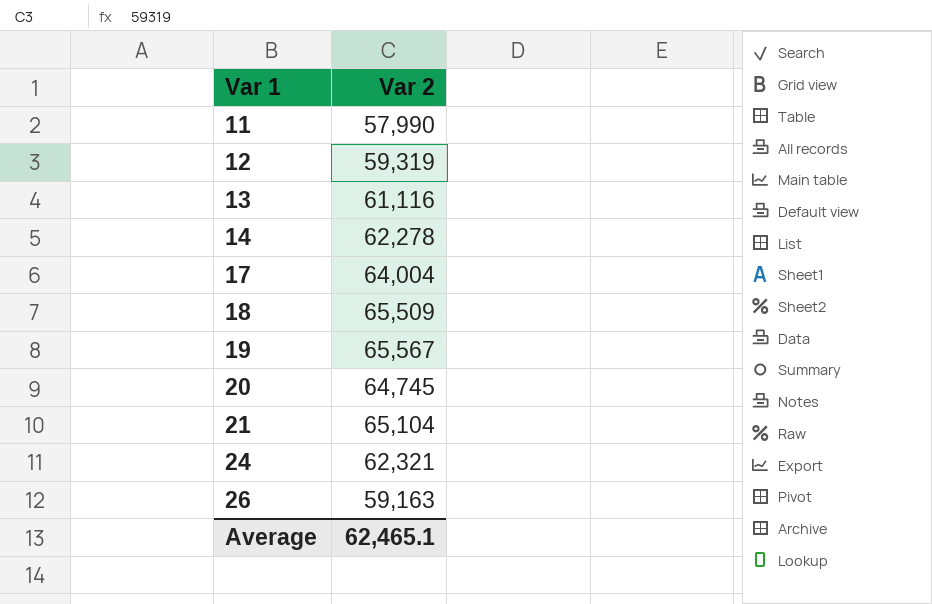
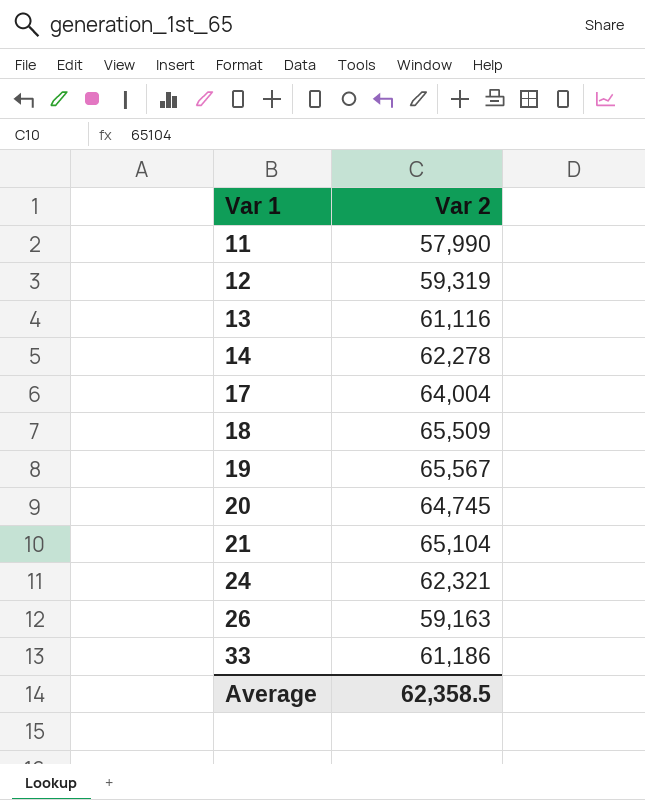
row 33: none -> 61,186
Average | Var 2: 62,465.1 -> 62,358.5

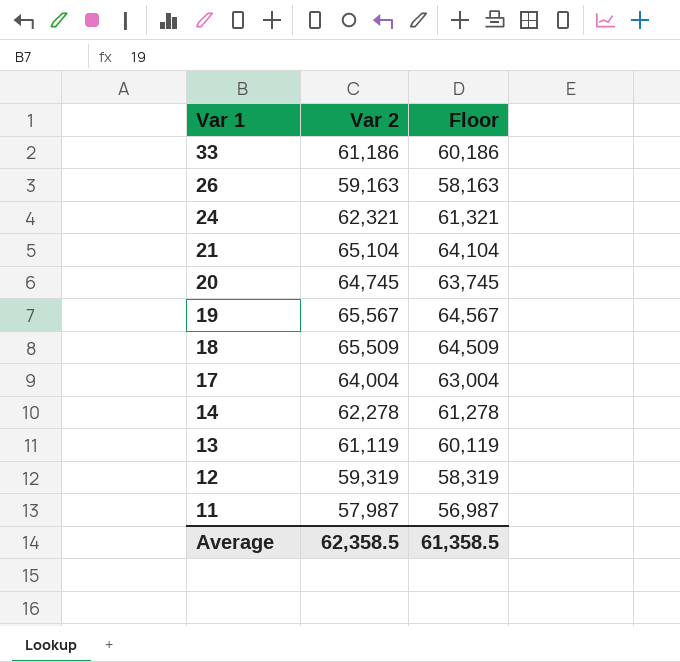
row order: Var 1 ascending -> Var 1 descending
column Floor | formula: none -> [Var 2] - 1000
13 | Var 2: 61,116 -> 61,119
11 | Var 2: 57,990 -> 57,987

